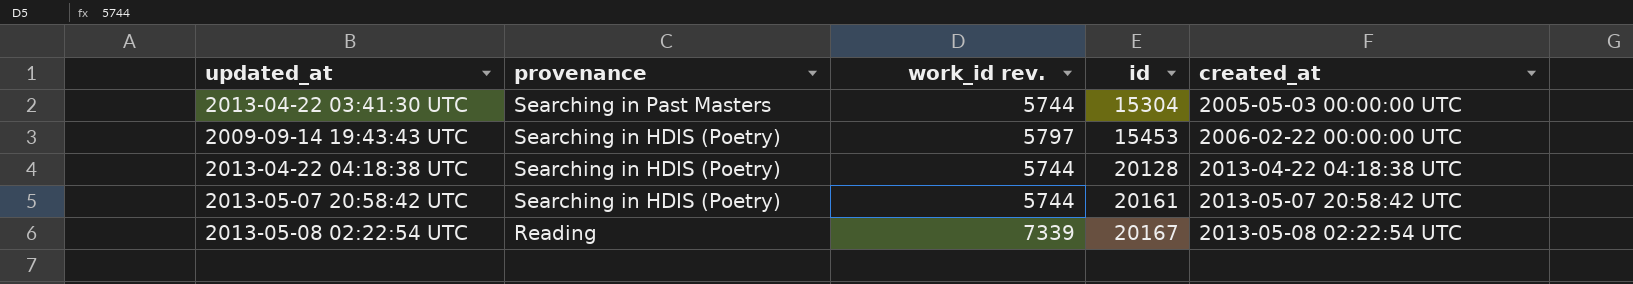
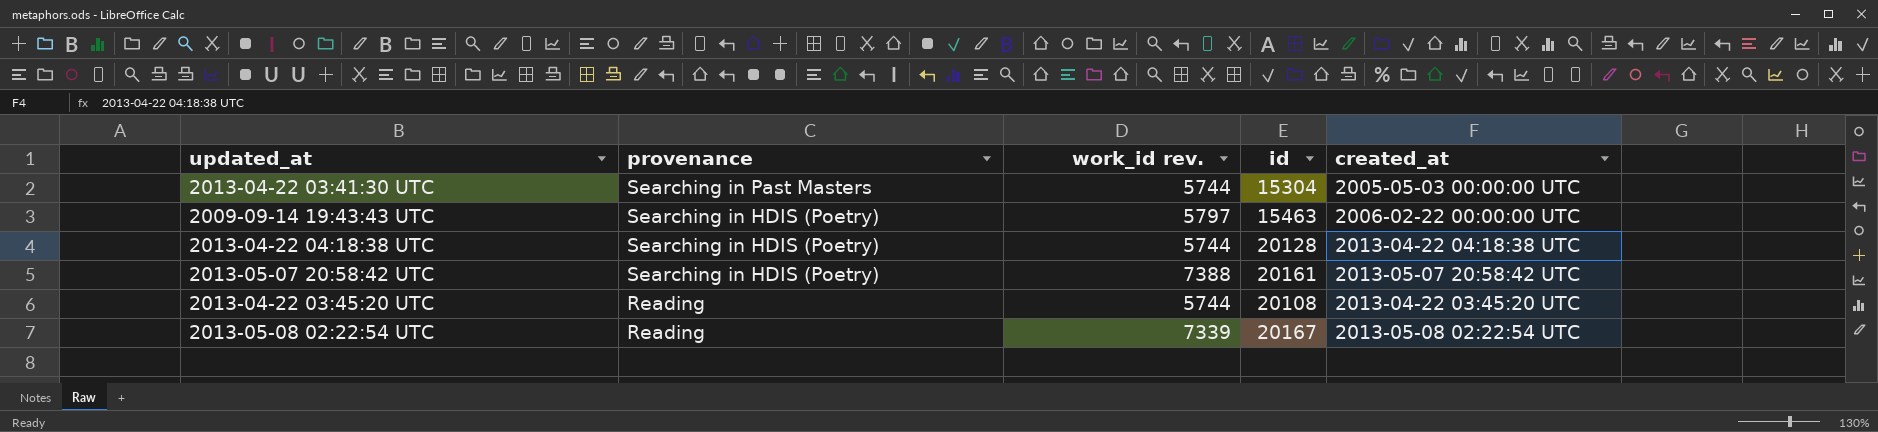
2009-09-14 19:43:43 UTC | id: 15453 -> 15463
2013-05-07 20:58:42 UTC | work_id rev.: 5744 -> 7388
row 2013-04-22 03:45:20 UTC: none -> Reading | 5744 | 20108 | 2013-04-22 03:45:20 UTC

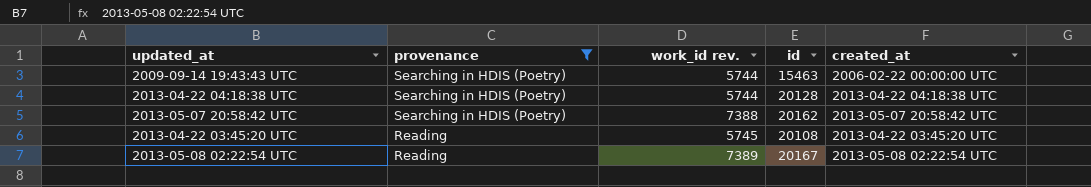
filter: none -> provenance != Searching in Past Masters
2009-09-14 19:43:43 UTC | work_id rev.: 5797 -> 5744
2013-05-07 20:58:42 UTC | id: 20161 -> 20162
2013-04-22 03:45:20 UTC | work_id rev.: 5744 -> 5745
2013-05-08 02:22:54 UTC | work_id rev.: 7339 -> 7389

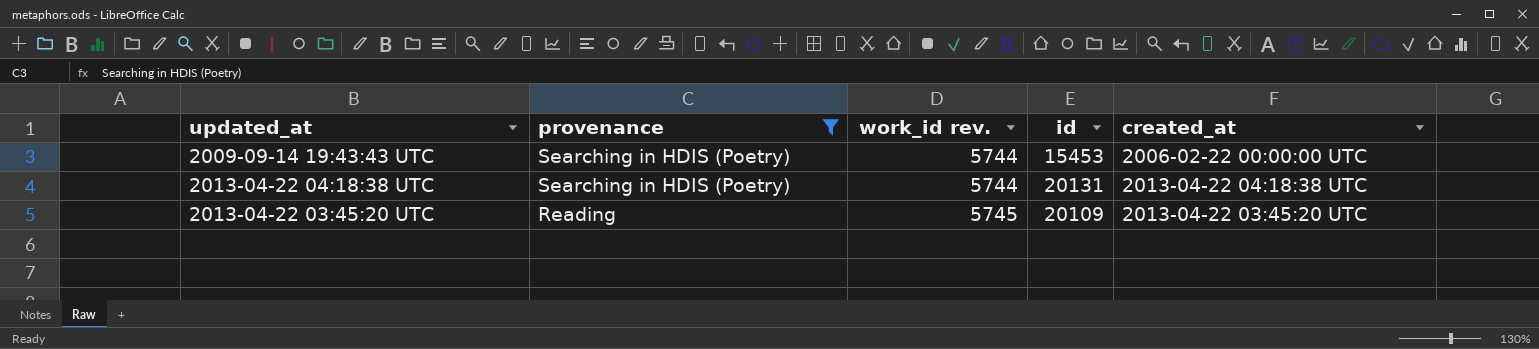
row 2013-05-07 20:58:42 UTC: Searching in HDIS (Poetry) | 7388 | 20162 | 2013-05-07 20:58:42 UTC -> none
row 2013-05-08 02:22:54 UTC: Reading | 7389 | 20167 | 2013-05-08 02:22:54 UTC -> none
2009-09-14 19:43:43 UTC | id: 15463 -> 15453
2013-04-22 04:18:38 UTC | id: 20128 -> 20131
2013-04-22 03:45:20 UTC | id: 20108 -> 20109

